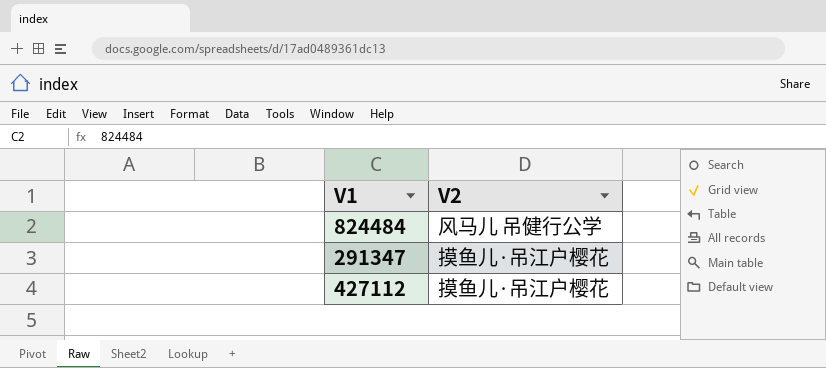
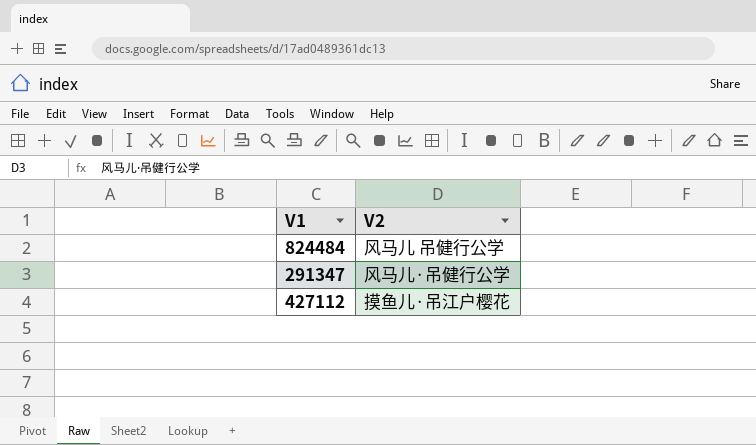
291347 | V2: 摸鱼儿·吊江户樱花 -> 风马儿·吊健行公学

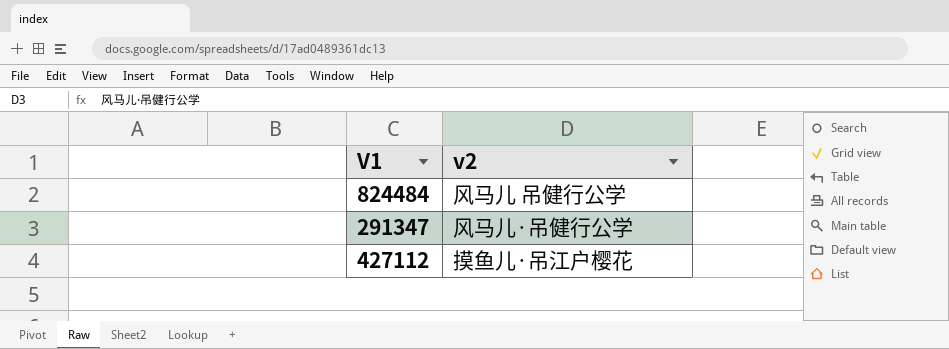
column name: V2 -> v2

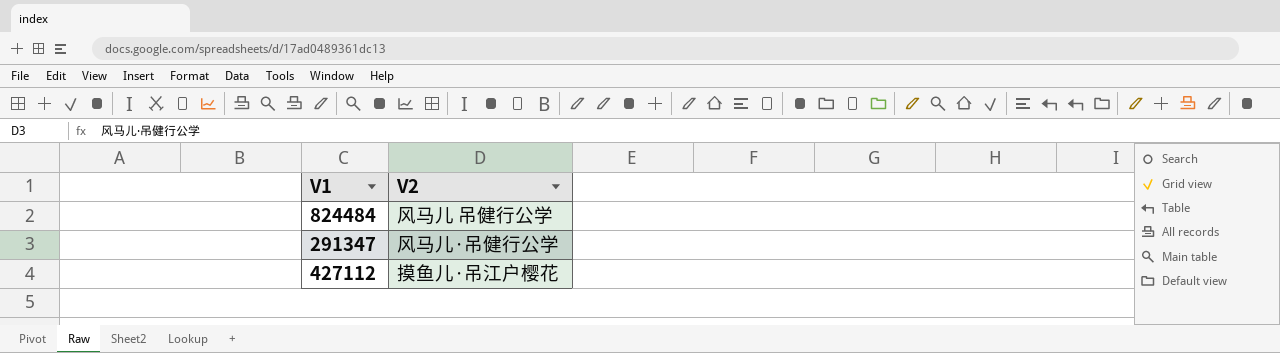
column name: v2 -> V2

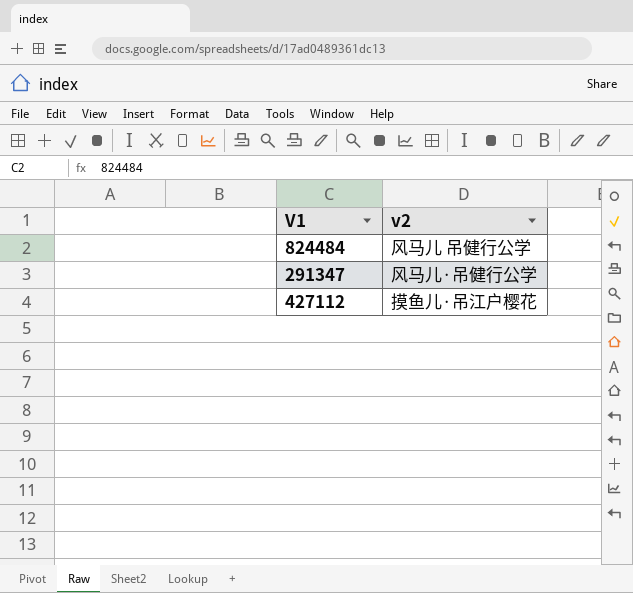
column name: V2 -> v2

